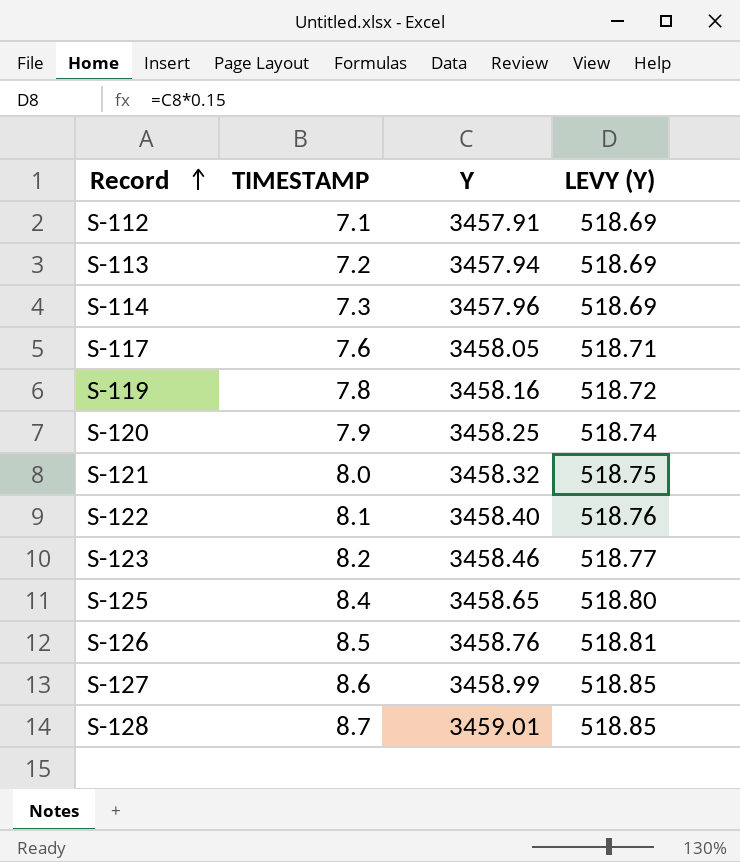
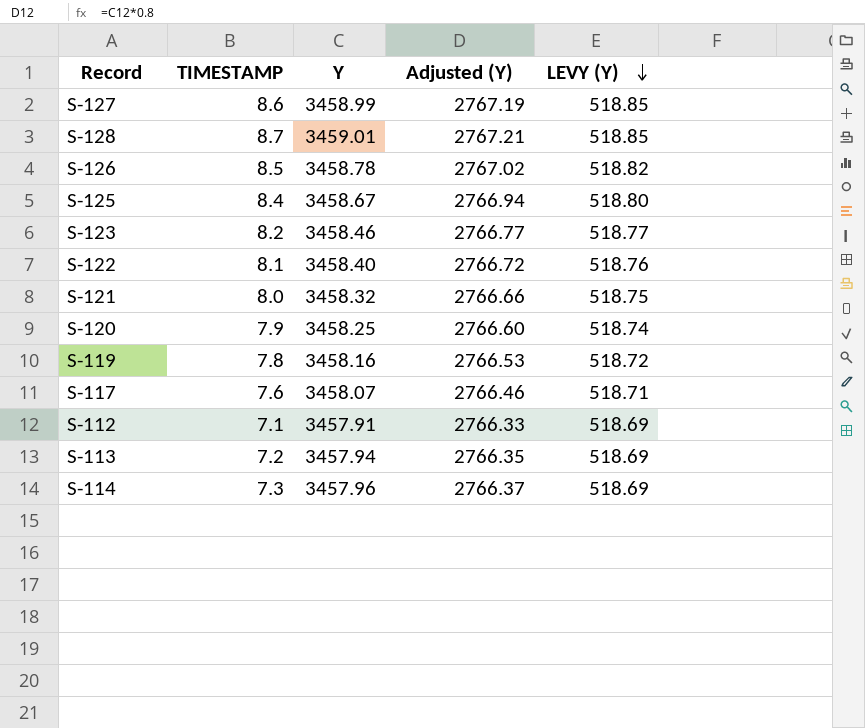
row order: Record ascending -> LEVY (Y) descending
column Adjusted (Y) | formula: none -> [Y] * 0.8
S-126 | Y: 3458.76 -> 3458.78
S-126 | LEVY (Y): 518.81 -> 518.82
S-125 | Y: 3458.65 -> 3458.67
S-117 | Y: 3458.05 -> 3458.07

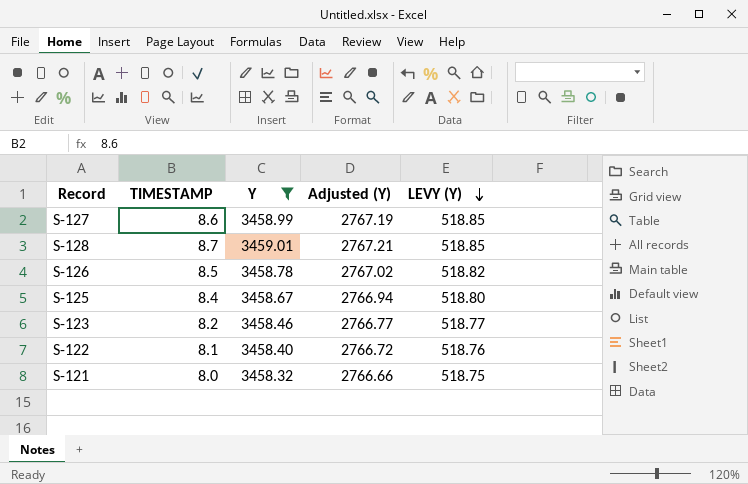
filter: none -> Y >= 3458.32

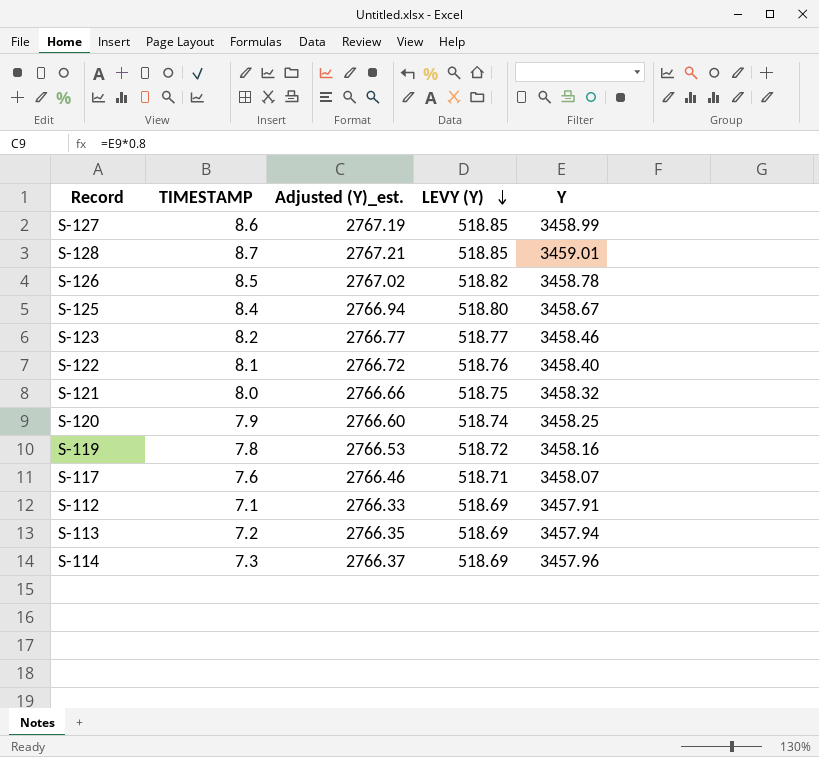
filter: Y >= 3458.32 -> none
column name: Adjusted (Y) -> Adjusted (Y)_est.
column Y | position: 3 -> 5

